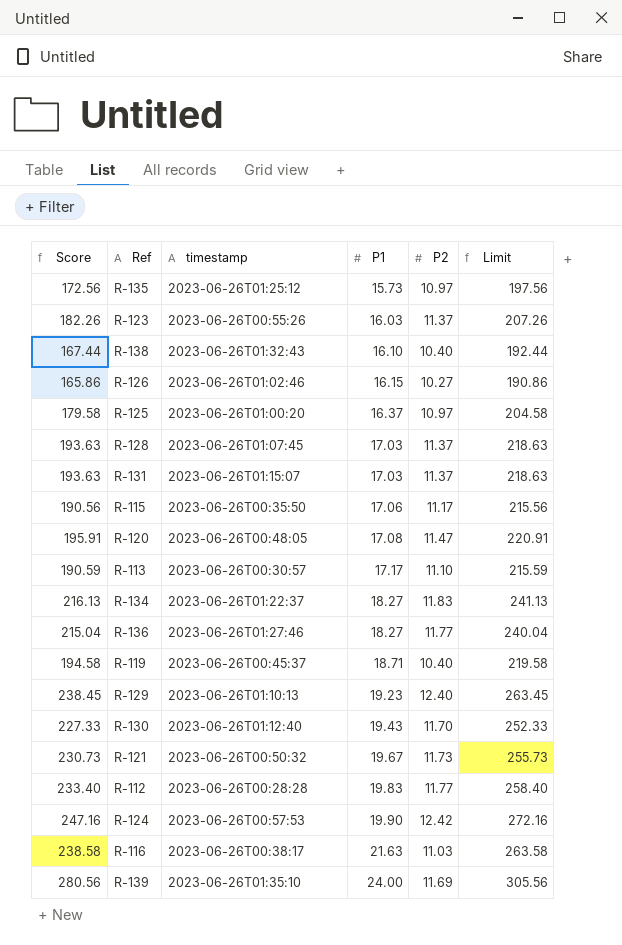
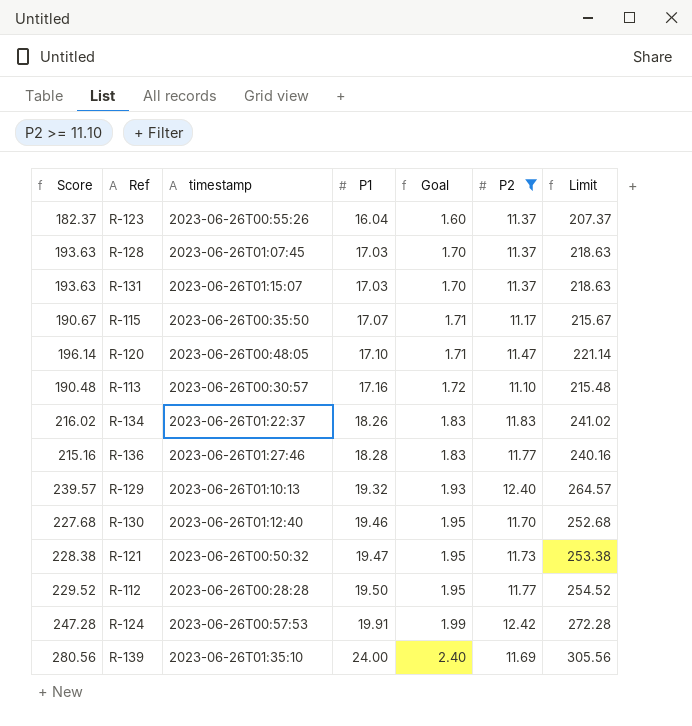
filter: none -> P2 >= 11.10
column Goal | formula: none -> [P1] * 0.1
R-123 | Score: 182.26 -> 182.37
R-123 | P1: 16.03 -> 16.04
R-123 | Limit: 207.26 -> 207.37
R-115 | Score: 190.56 -> 190.67
R-115 | P1: 17.06 -> 17.07
R-115 | Limit: 215.56 -> 215.67
R-120 | Score: 195.91 -> 196.14
R-120 | P1: 17.08 -> 17.10
R-120 | Limit: 220.91 -> 221.14
R-113 | Score: 190.59 -> 190.48
R-113 | P1: 17.17 -> 17.16
R-113 | Limit: 215.59 -> 215.48
R-134 | Score: 216.13 -> 216.02
R-134 | P1: 18.27 -> 18.26
R-134 | Limit: 241.13 -> 241.02
R-136 | Score: 215.04 -> 215.16
R-136 | P1: 18.27 -> 18.28
R-136 | Limit: 240.04 -> 240.16
R-129 | Score: 238.45 -> 239.57
R-129 | P1: 19.23 -> 19.32
R-129 | Limit: 263.45 -> 264.57
R-130 | Score: 227.33 -> 227.68
R-130 | P1: 19.43 -> 19.46
R-130 | Limit: 252.33 -> 252.68
R-121 | Score: 230.73 -> 228.38
R-121 | P1: 19.67 -> 19.47
R-121 | Limit: 255.73 -> 253.38
R-112 | Score: 233.40 -> 229.52
R-112 | P1: 19.83 -> 19.50
R-112 | Limit: 258.40 -> 254.52
R-124 | Score: 247.16 -> 247.28
R-124 | P1: 19.90 -> 19.91
R-124 | Limit: 272.16 -> 272.28

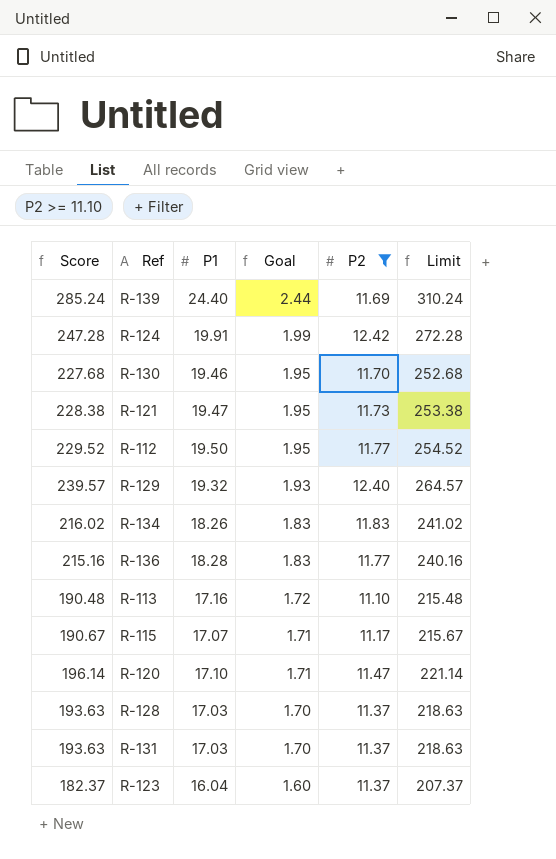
row order: P1 ascending -> Goal descending
column timestamp | position: 3 -> none
R-139 | Score: 280.56 -> 285.24
R-139 | P1: 24.00 -> 24.40
R-139 | Goal: 2.40 -> 2.44
R-139 | Limit: 305.56 -> 310.24

